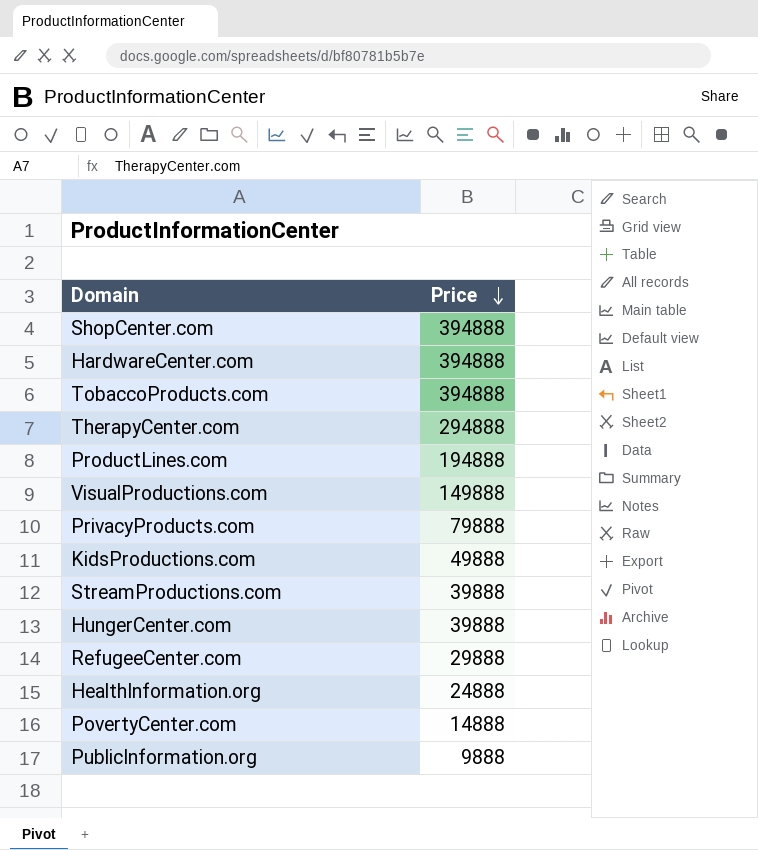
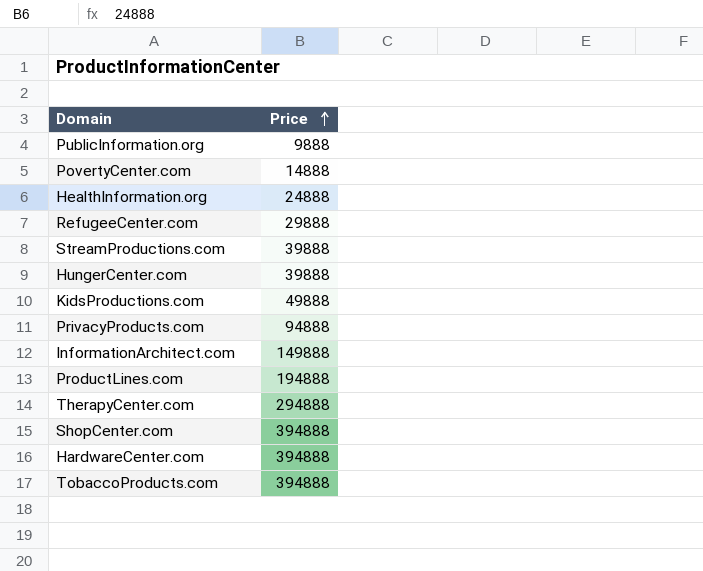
row order: Price descending -> Price ascending
row VisualProductions.com: 149888 -> none
PrivacyProducts.com | Price: 79888 -> 94888
row InformationArchitect.com: none -> 149888

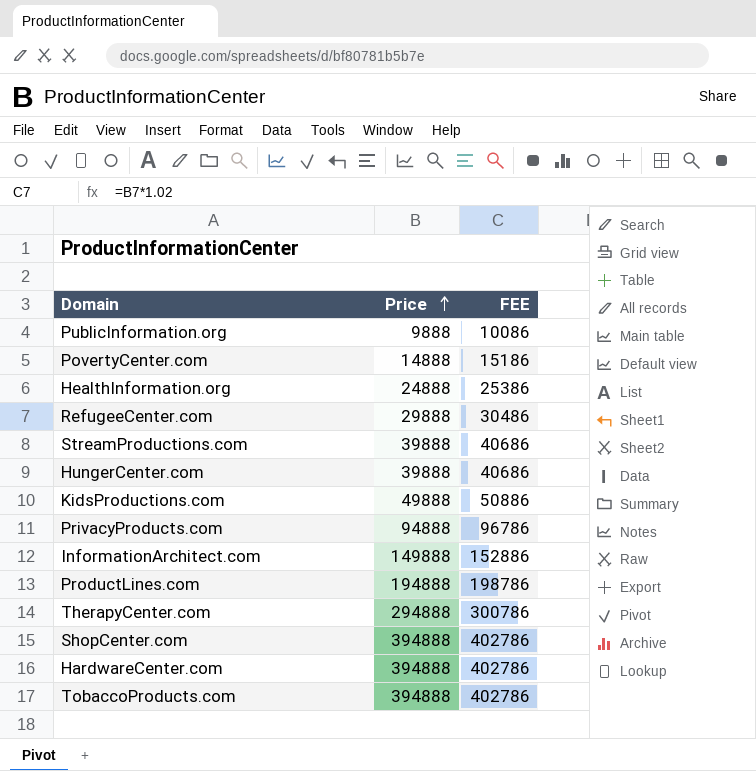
column FEE | formula: none -> [Price] * 1.02

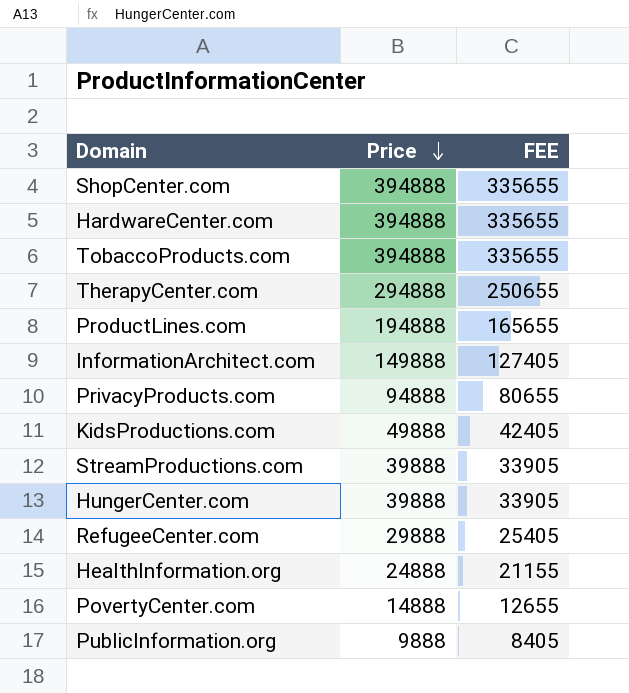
row order: Price ascending -> Price descending
column FEE | formula: [Price] * 1.02 -> [Price] * 0.85

